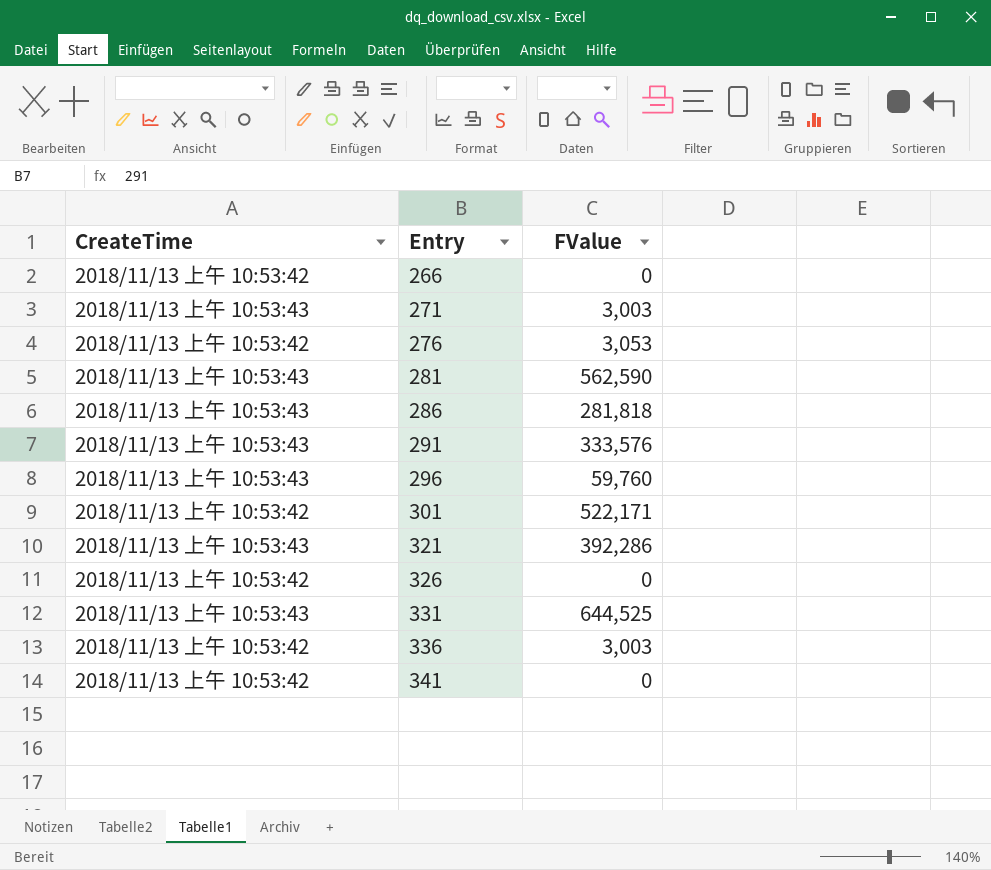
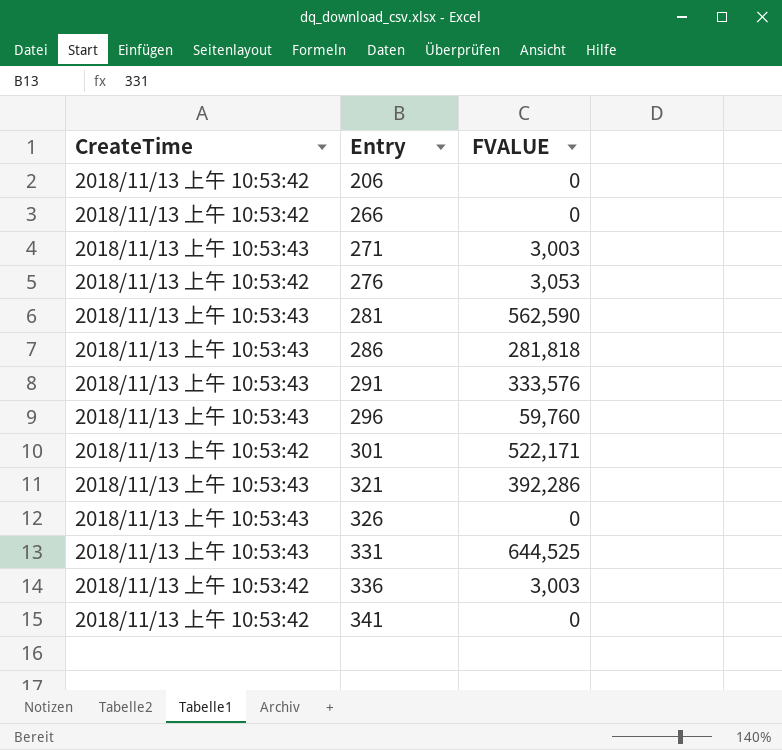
column name: FValue -> FVALUE
row 206: none -> 2018/11/13 上午 10:53:42 | 0
326 | CreateTime: 2018/11/13 上午 10:53:42 -> 2018/11/13 上午 10:53:43

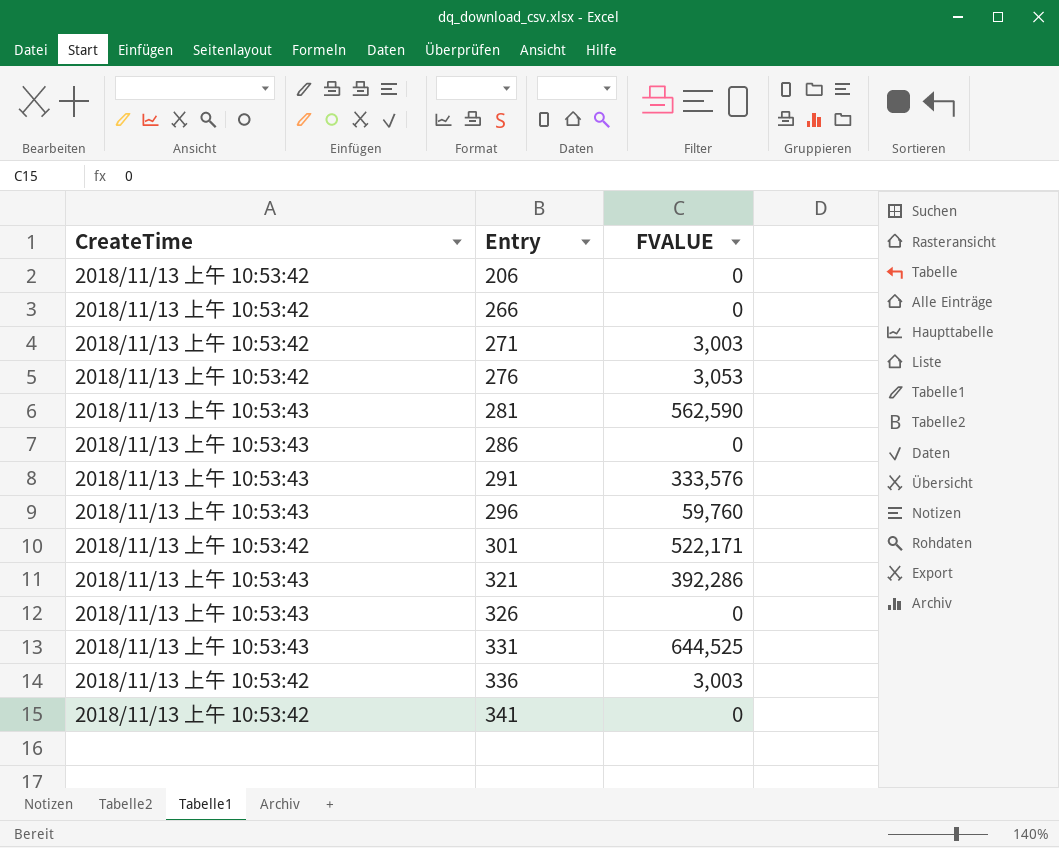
271 | CreateTime: 2018/11/13 上午 10:53:43 -> 2018/11/13 上午 10:53:42
286 | FVALUE: 281,818 -> 0

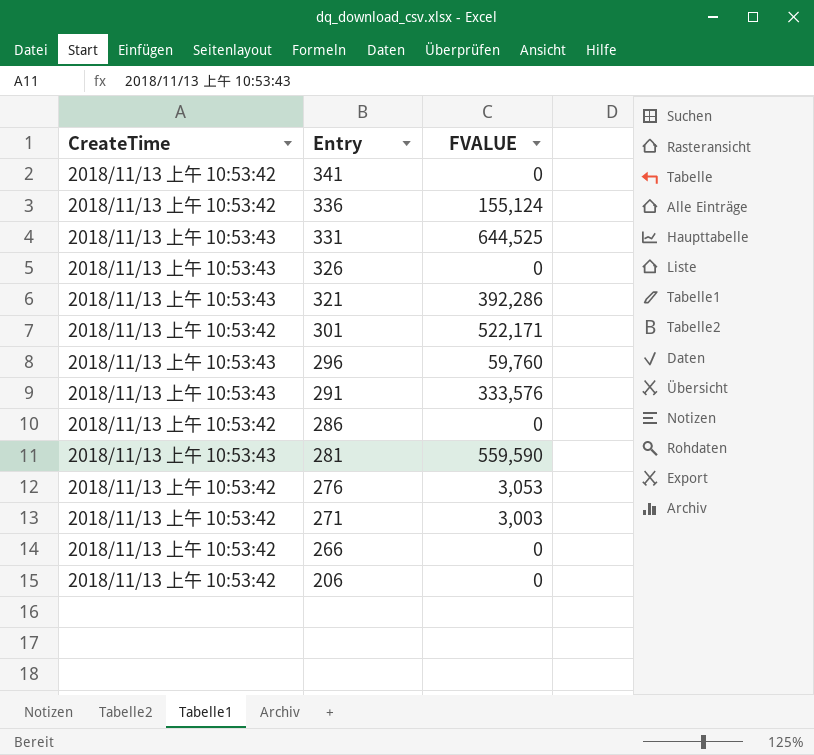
row order: Entry ascending -> Entry descending
336 | FVALUE: 3,003 -> 155,124
286 | CreateTime: 2018/11/13 上午 10:53:43 -> 2018/11/13 上午 10:53:42
281 | FVALUE: 562,590 -> 559,590

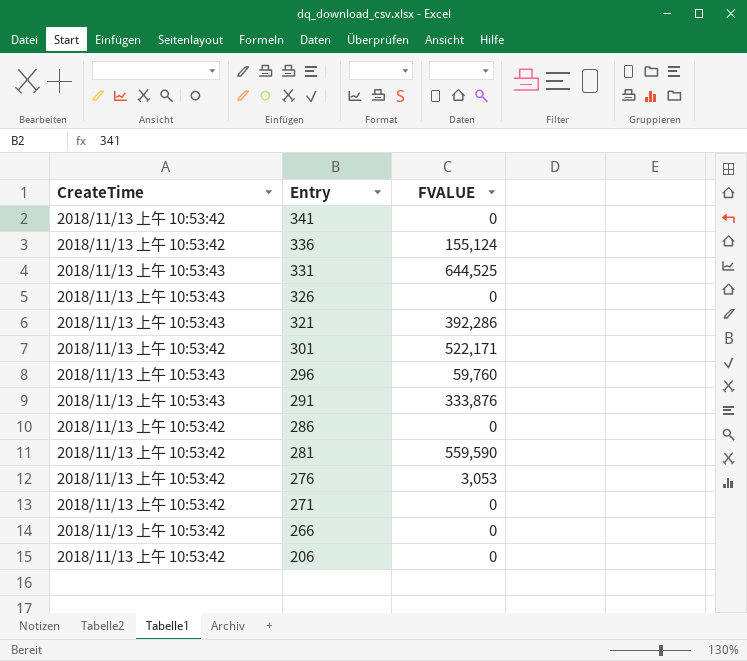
291 | FVALUE: 333,576 -> 333,876
281 | CreateTime: 2018/11/13 上午 10:53:43 -> 2018/11/13 上午 10:53:42
271 | FVALUE: 3,003 -> 0

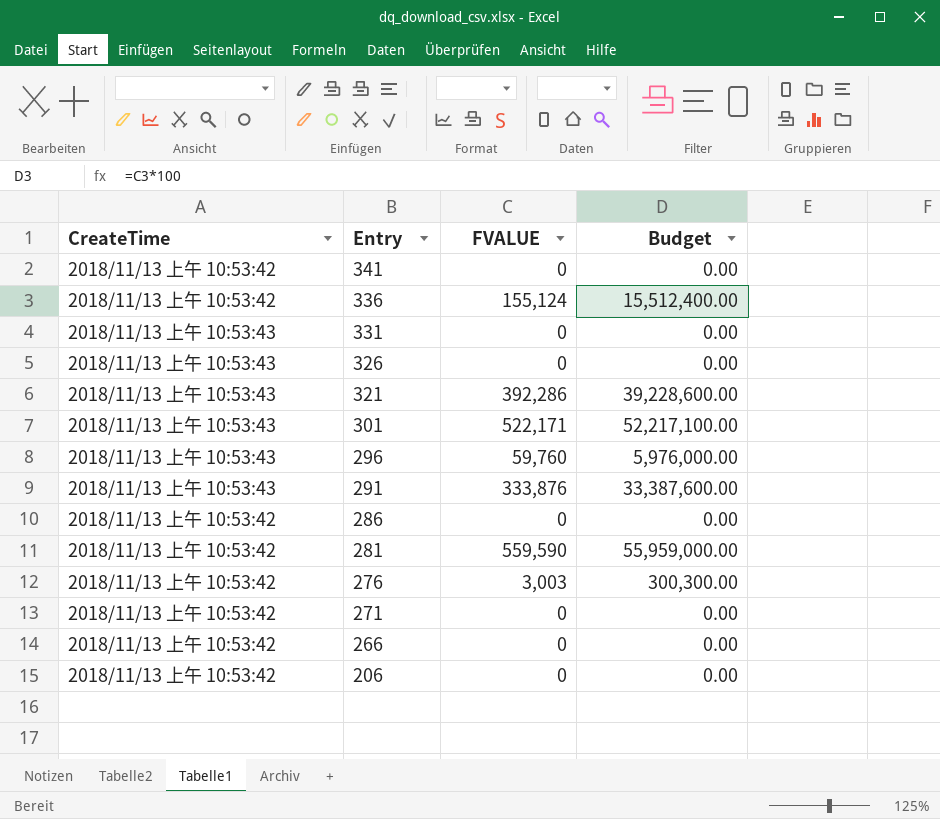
column Budget | formula: none -> [FVALUE] * 100
331 | FVALUE: 644,525 -> 0
301 | CreateTime: 2018/11/13 上午 10:53:42 -> 2018/11/13 上午 10:53:43
276 | FVALUE: 3,053 -> 3,003

